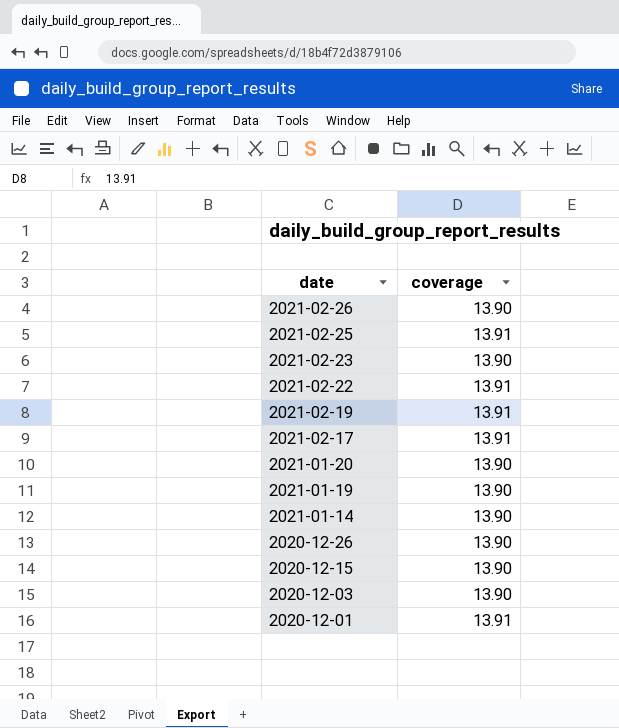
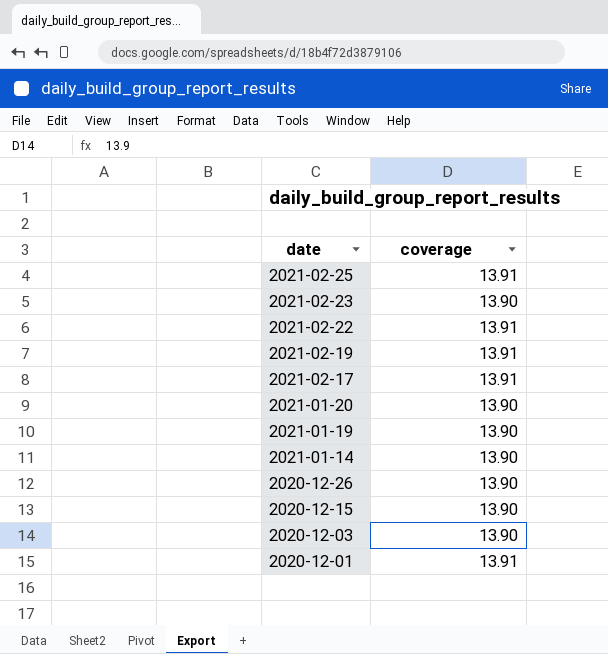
row 2021-02-26: 13.90 -> none

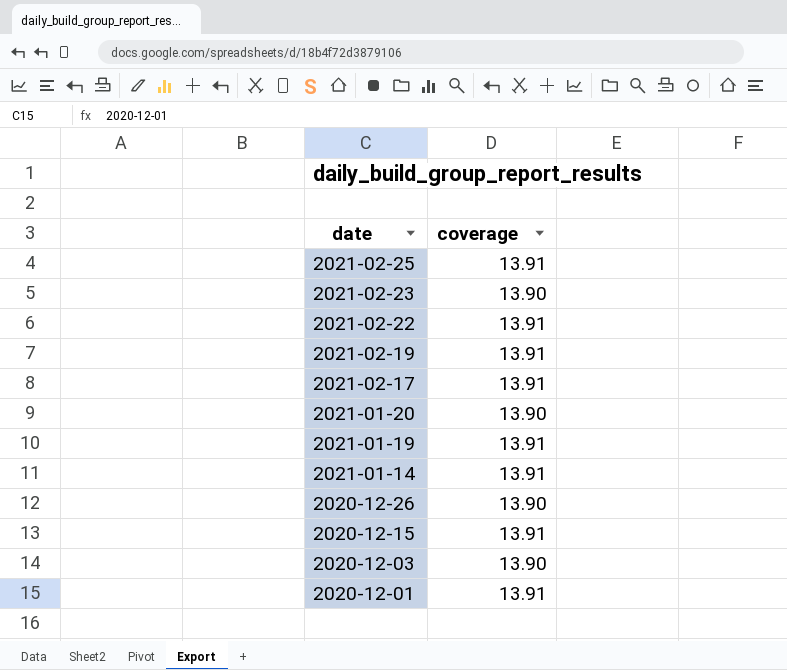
2021-01-19 | coverage: 13.90 -> 13.91
2021-01-14 | coverage: 13.90 -> 13.91
2020-12-15 | coverage: 13.90 -> 13.91

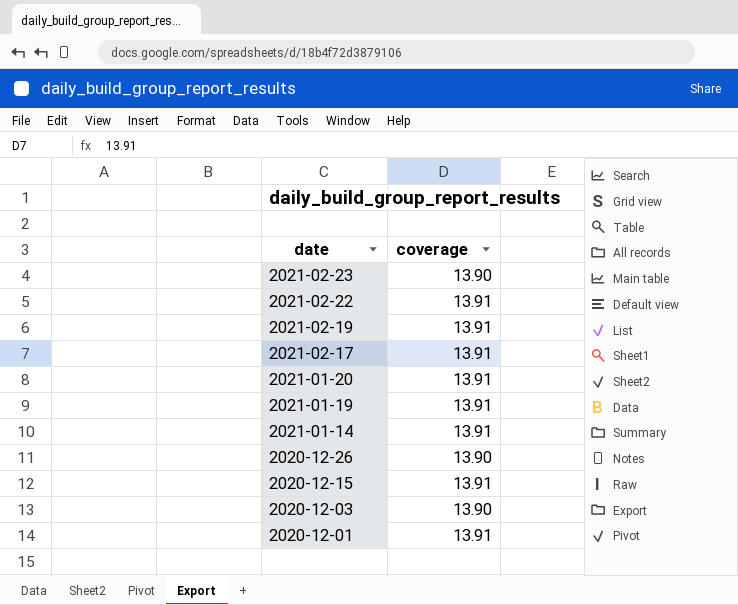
row 2021-02-25: 13.91 -> none
2021-01-20 | coverage: 13.90 -> 13.91

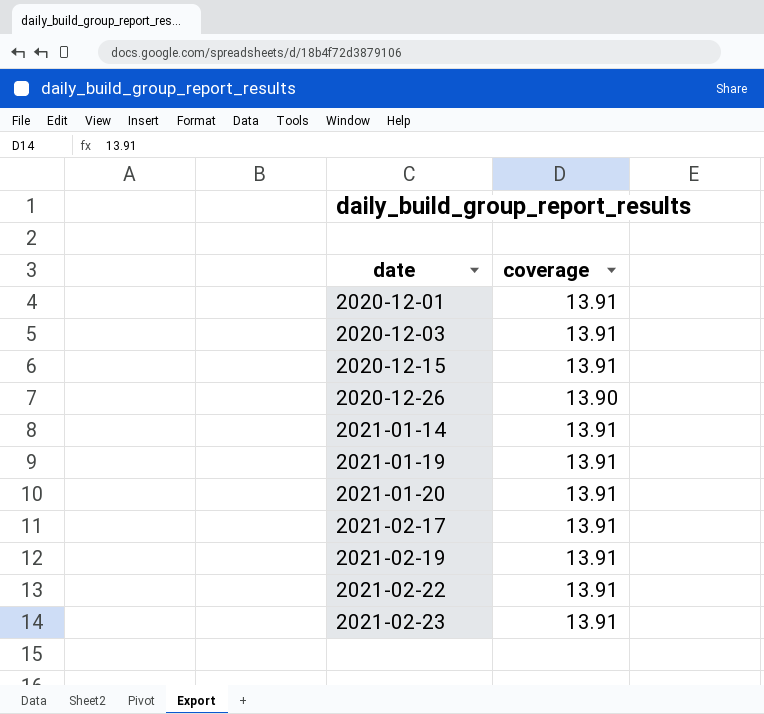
row order: date descending -> date ascending
2020-12-03 | coverage: 13.90 -> 13.91
2021-02-23 | coverage: 13.90 -> 13.91

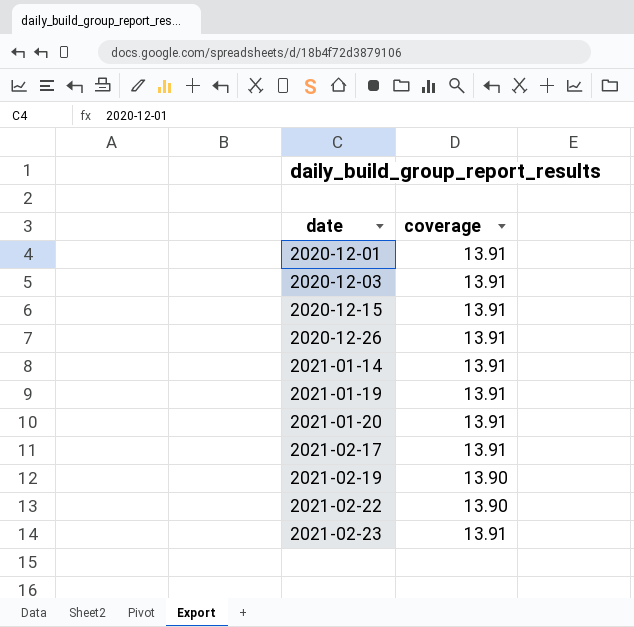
2020-12-26 | coverage: 13.90 -> 13.91
2021-02-19 | coverage: 13.91 -> 13.90
2021-02-22 | coverage: 13.91 -> 13.90

